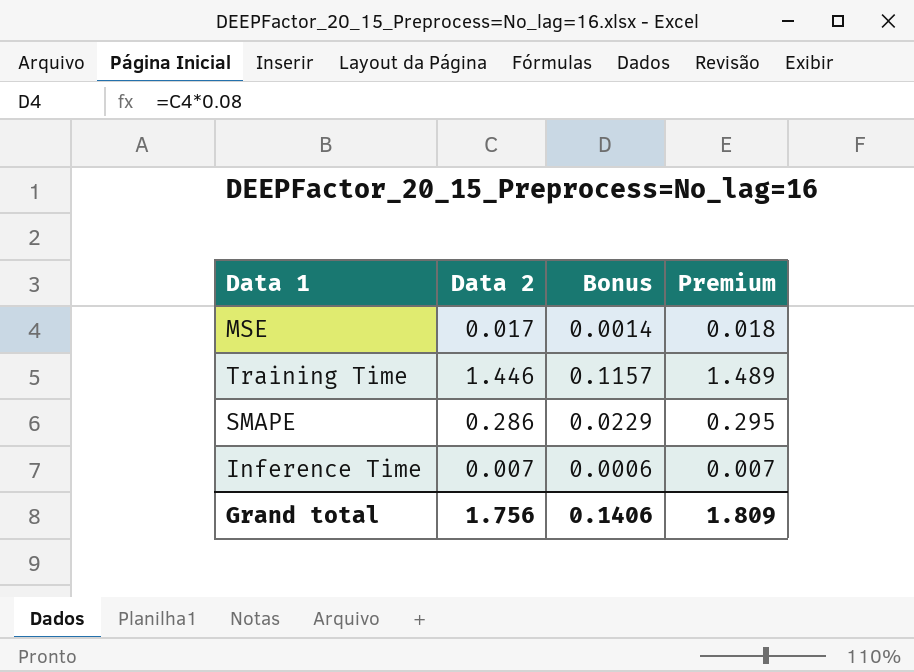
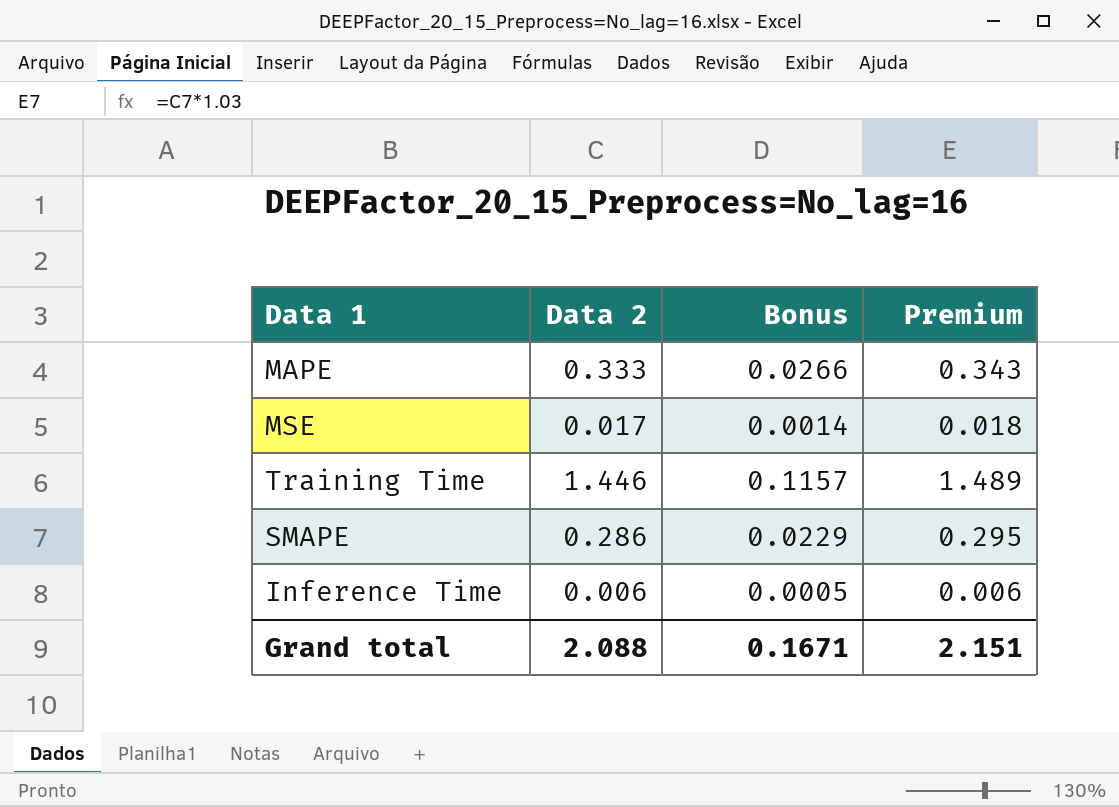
row MAPE: none -> 0.333 | 0.0266 | 0.343
Inference Time | Data 2: 0.007 -> 0.006
Inference Time | Bonus: 0.0006 -> 0.0005
Inference Time | Premium: 0.007 -> 0.006
Grand total | Data 2: 1.756 -> 2.088
Grand total | Bonus: 0.1406 -> 0.1671
Grand total | Premium: 1.809 -> 2.151

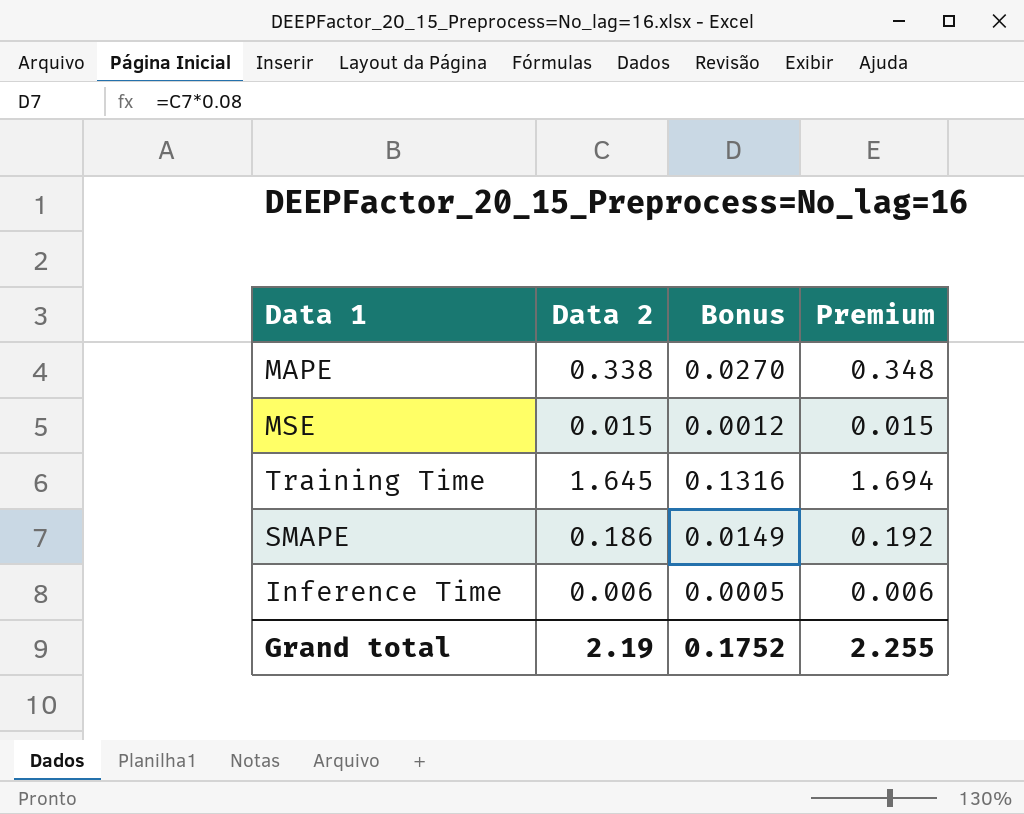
MAPE | Data 2: 0.333 -> 0.338
MAPE | Bonus: 0.0266 -> 0.0270
MAPE | Premium: 0.343 -> 0.348
MSE | Data 2: 0.017 -> 0.015
MSE | Bonus: 0.0014 -> 0.0012
MSE | Premium: 0.018 -> 0.015
Training Time | Data 2: 1.446 -> 1.645
Training Time | Bonus: 0.1157 -> 0.1316
Training Time | Premium: 1.489 -> 1.694
SMAPE | Data 2: 0.286 -> 0.186
SMAPE | Bonus: 0.0229 -> 0.0149
SMAPE | Premium: 0.295 -> 0.192
Grand total | Data 2: 2.088 -> 2.19
Grand total | Bonus: 0.1671 -> 0.1752
Grand total | Premium: 2.151 -> 2.255

